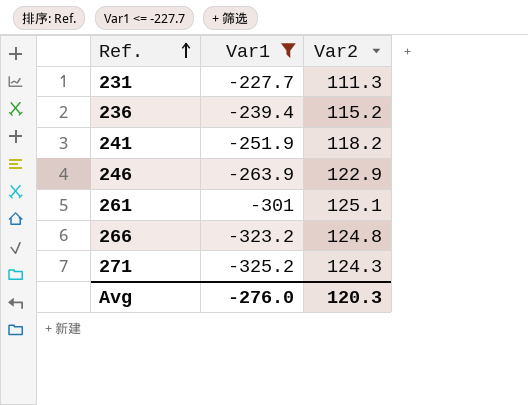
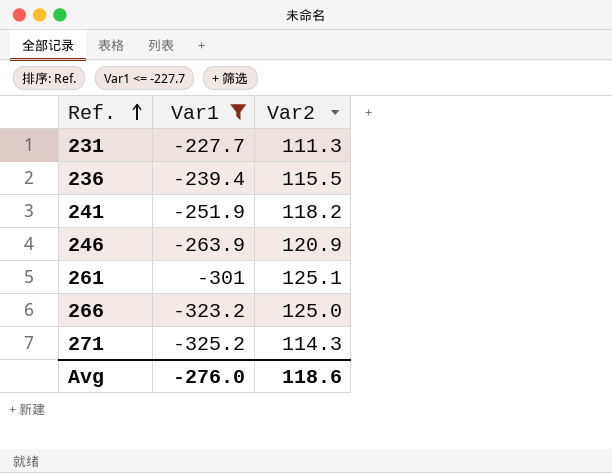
236 | Var2: 115.2 -> 115.5
246 | Var2: 122.9 -> 120.9
266 | Var2: 124.8 -> 125.0
271 | Var2: 124.3 -> 114.3
Avg | Var2: 120.3 -> 118.6

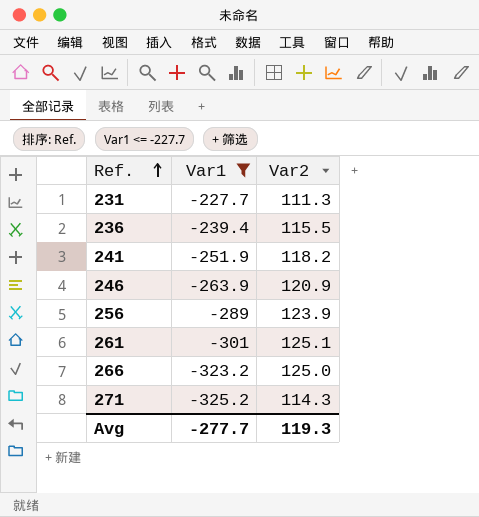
row 256: none -> -289 | 123.9
Avg | Var1: -276.0 -> -277.7
Avg | Var2: 118.6 -> 119.3

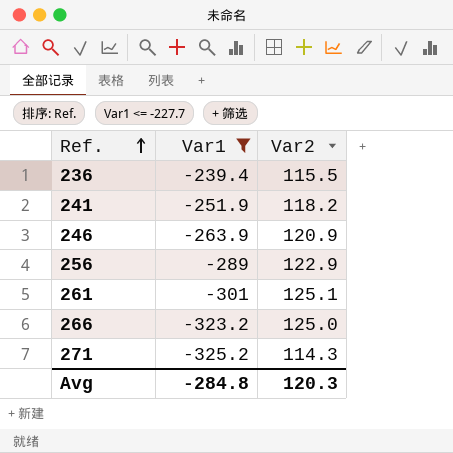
row 231: -227.7 | 111.3 -> none
256 | Var2: 123.9 -> 122.9
Avg | Var1: -277.7 -> -284.8
Avg | Var2: 119.3 -> 120.3

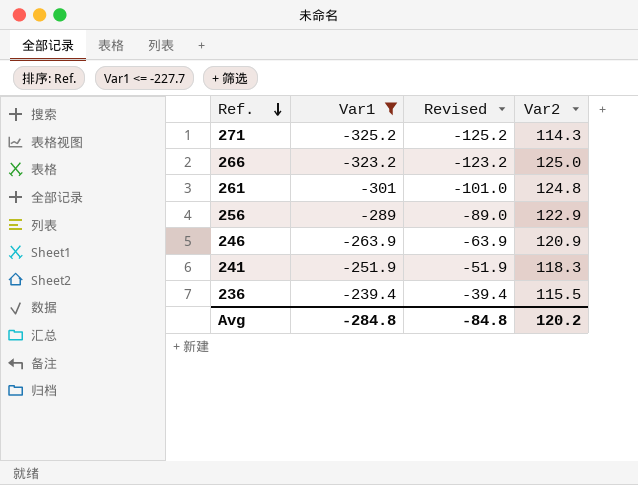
row order: Ref. ascending -> Ref. descending
column Revised | formula: none -> [Var1] + 200
261 | Var2: 125.1 -> 124.8
241 | Var2: 118.2 -> 118.3
Avg | Var2: 120.3 -> 120.2

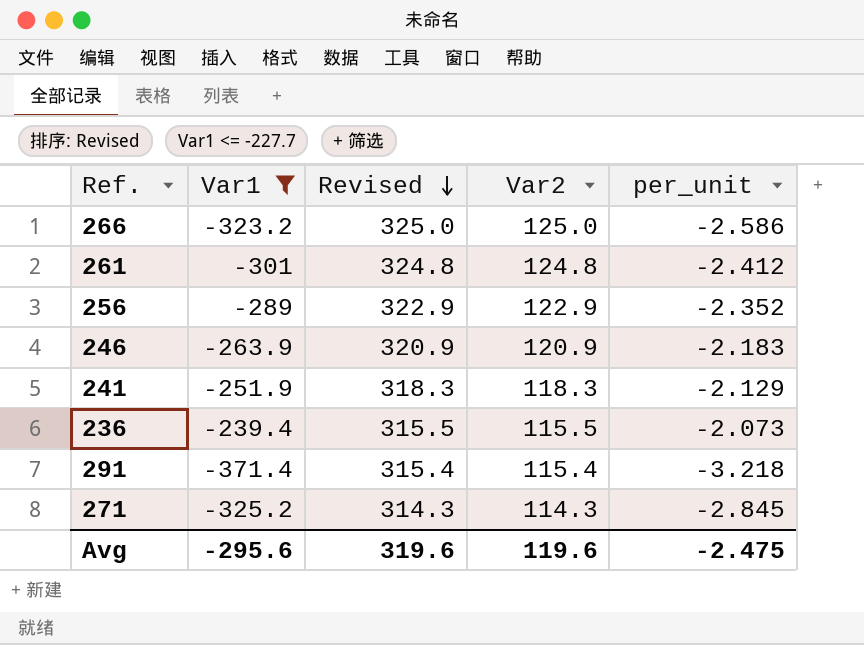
row order: Ref. descending -> Revised descending
column Revised | formula: [Var1] + 200 -> [Var2] + 200
column per_unit | formula: none -> [Var1] / [Var2]
row 291: none -> -371.4 | 315.4 | 115.4 | -3.218
Avg | Var1: -284.8 -> -295.6
Avg | Revised: -84.8 -> 319.6
Avg | Var2: 120.2 -> 119.6

